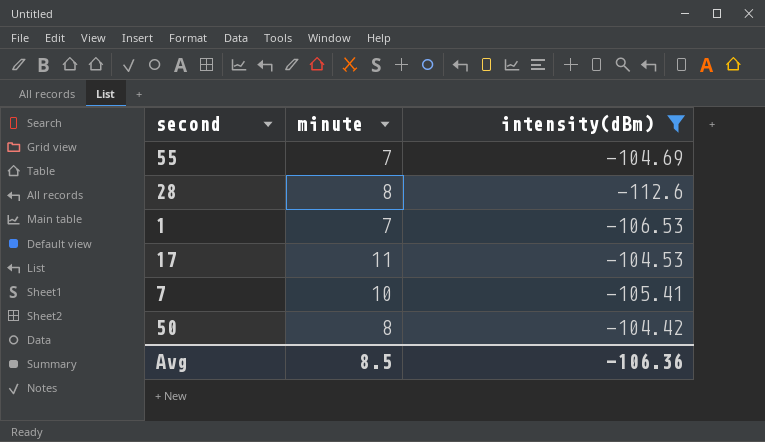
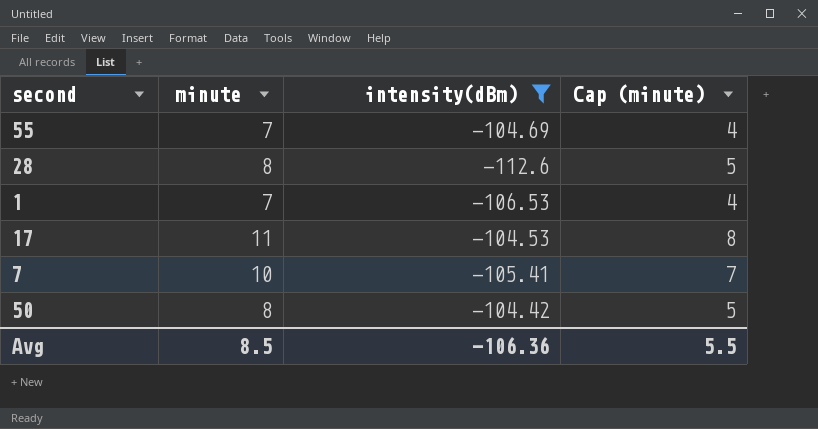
column Cap (minute) | formula: none -> [minute] - 3

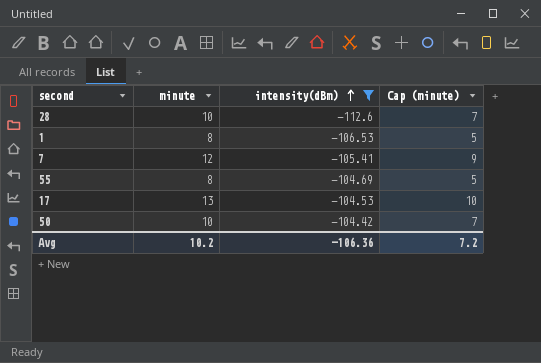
row order: none -> intensity(dBm) ascending
28 | minute: 8 -> 10
28 | Cap (minute): 5 -> 7
1 | minute: 7 -> 8
1 | Cap (minute): 4 -> 5
7 | minute: 10 -> 12
7 | Cap (minute): 7 -> 9
55 | minute: 7 -> 8
55 | Cap (minute): 4 -> 5
17 | minute: 11 -> 13
17 | Cap (minute): 8 -> 10
50 | minute: 8 -> 10
50 | Cap (minute): 5 -> 7
Avg | minute: 8.5 -> 10.2
Avg | Cap (minute): 5.5 -> 7.2

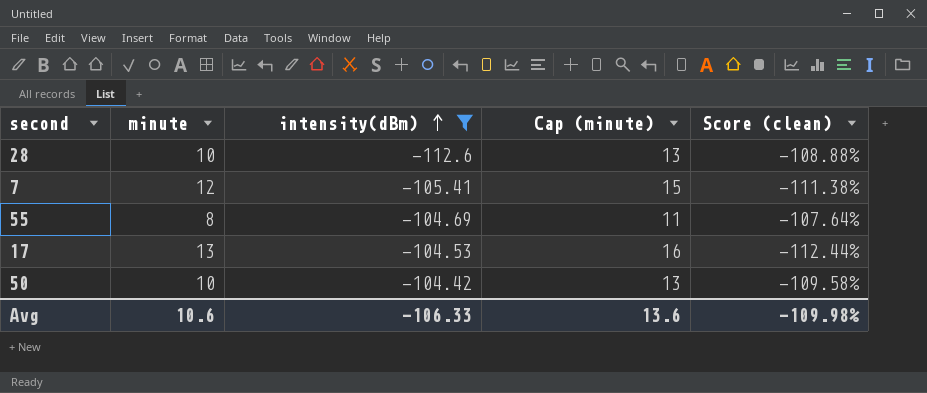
column Cap (minute) | formula: [minute] - 3 -> [minute] + 3
column Score (clean) | formula: none -> ([minute] - [intensity(dBm)]) / [intensity(dBm)]
row 1: 8 | -106.53 | 5 -> none
Avg | minute: 10.2 -> 10.6
Avg | intensity(dBm): -106.36 -> -106.33
Avg | Cap (minute): 7.2 -> 13.6

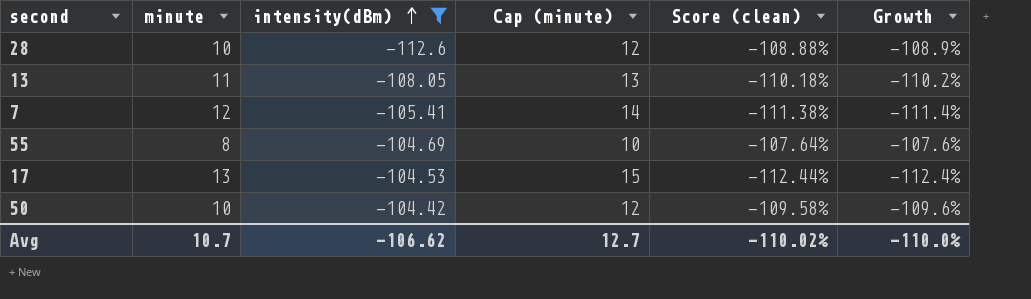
column Cap (minute) | formula: [minute] + 3 -> [minute] + 2
column Growth | formula: none -> ([minute] - [intensity(dBm)]) / [intensity(dBm)]
row 13: none -> 11 | -108.05 | 13 | -110.18% | -110.2%
Avg | minute: 10.6 -> 10.7
Avg | intensity(dBm): -106.33 -> -106.62
Avg | Cap (minute): 13.6 -> 12.7
Avg | Score (clean): -109.98% -> -110.02%

